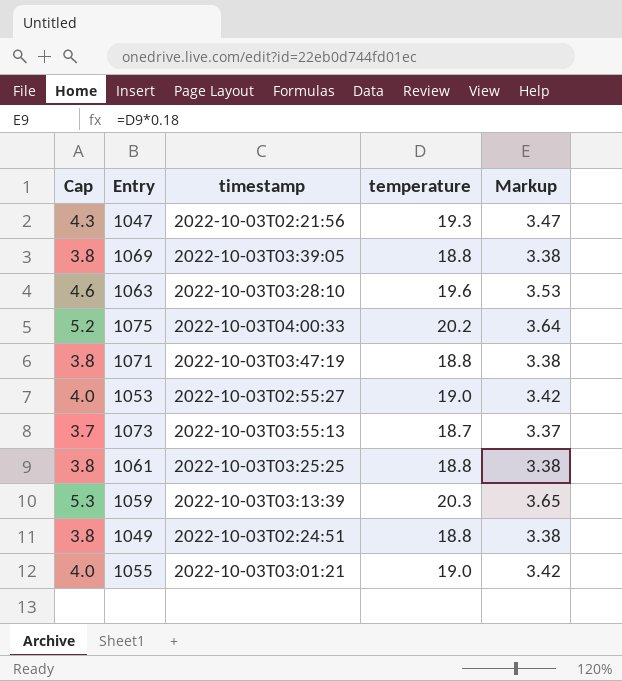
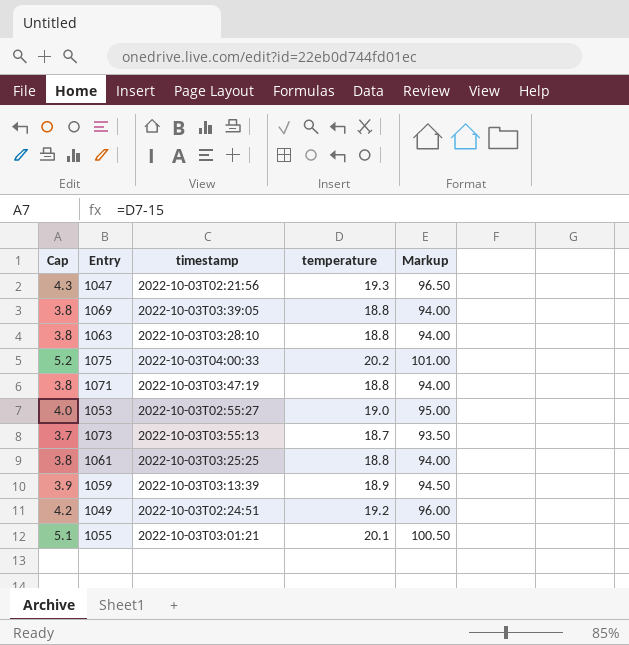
column Markup | formula: [temperature] * 0.18 -> [temperature] * 5
1063 | Cap: 4.6 -> 3.8
1063 | temperature: 19.6 -> 18.8
1059 | Cap: 5.3 -> 3.9
1059 | temperature: 20.3 -> 18.9
1049 | Cap: 3.8 -> 4.2
1049 | temperature: 18.8 -> 19.2
1055 | Cap: 4.0 -> 5.1
1055 | temperature: 19.0 -> 20.1

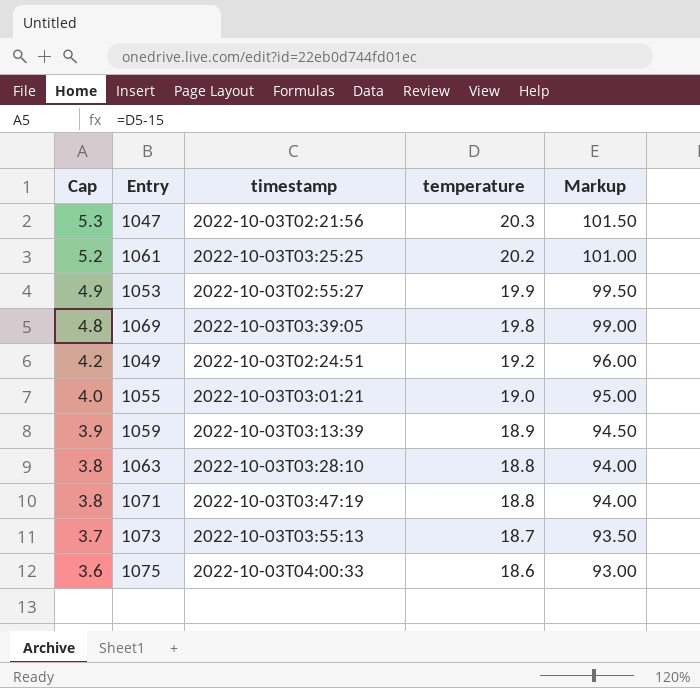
row order: none -> Cap descending
1047 | Cap: 4.3 -> 5.3
1047 | temperature: 19.3 -> 20.3
1047 | Markup: 96.50 -> 101.50
1061 | Cap: 3.8 -> 5.2
1061 | temperature: 18.8 -> 20.2
1061 | Markup: 94.00 -> 101.00
1053 | Cap: 4.0 -> 4.9
1053 | temperature: 19.0 -> 19.9
1053 | Markup: 95.00 -> 99.50
1069 | Cap: 3.8 -> 4.8
1069 | temperature: 18.8 -> 19.8
1069 | Markup: 94.00 -> 99.00
1055 | Cap: 5.1 -> 4.0
1055 | temperature: 20.1 -> 19.0
1055 | Markup: 100.50 -> 95.00
1075 | Cap: 5.2 -> 3.6
1075 | temperature: 20.2 -> 18.6
1075 | Markup: 101.00 -> 93.00

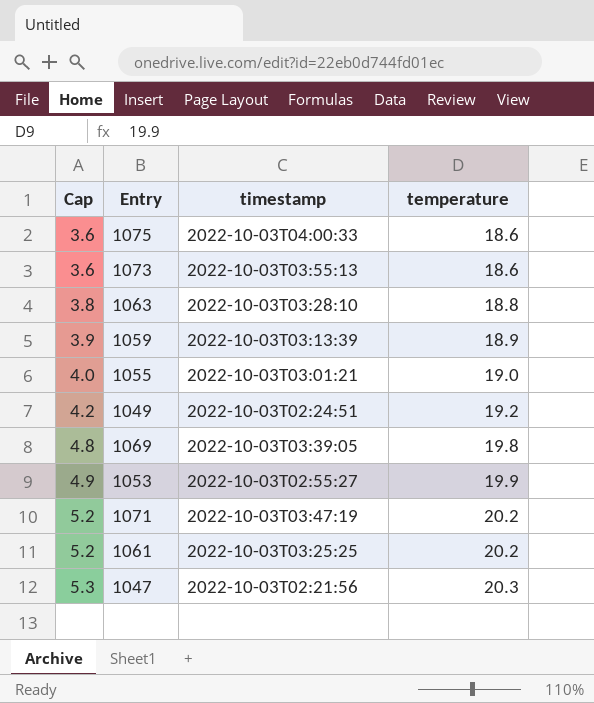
row order: Cap descending -> Cap ascending
column Markup | formula: [temperature] * 5 -> none
1073 | Cap: 3.7 -> 3.6
1073 | temperature: 18.7 -> 18.6
1071 | Cap: 3.8 -> 5.2
1071 | temperature: 18.8 -> 20.2

